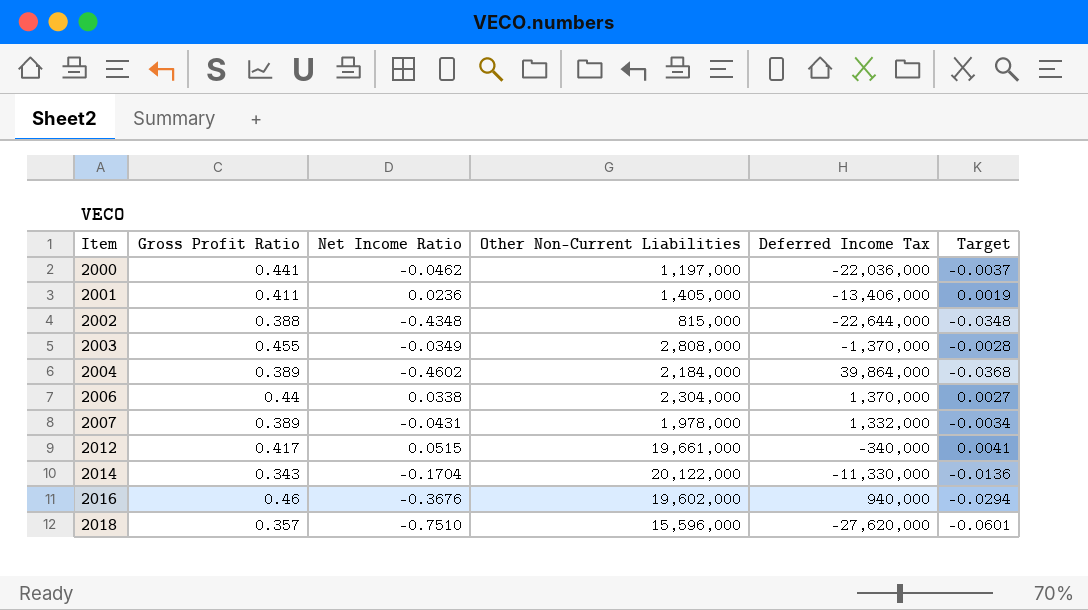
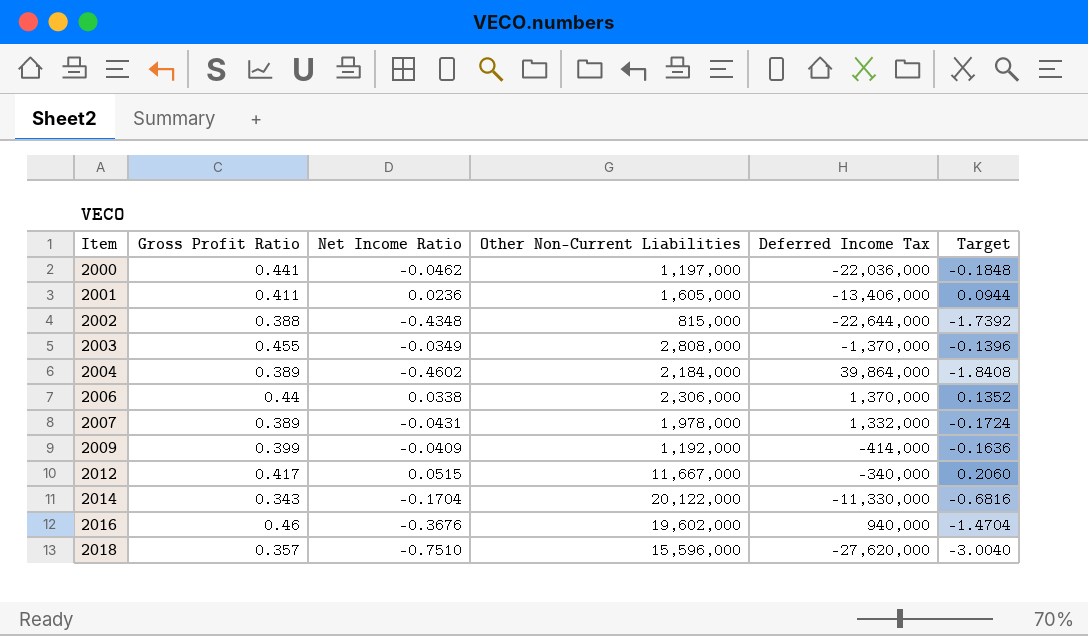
column Target | formula: [Net Income Ratio] * 0.08 -> [Net Income Ratio] * 4
2001 | Other Non-Current Liabilities: 1,405,000 -> 1,605,000
2006 | Other Non-Current Liabilities: 2,304,000 -> 2,306,000
row 2009: none -> 0.399 | -0.0409 | 1,192,000 | -414,000 | -0.1636
2012 | Other Non-Current Liabilities: 19,661,000 -> 11,667,000

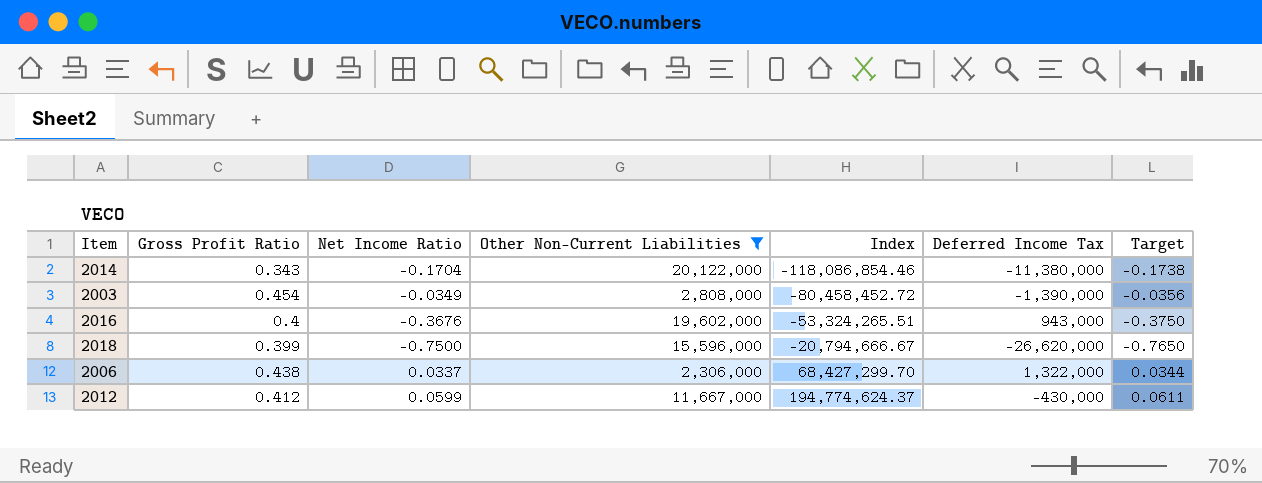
filter: none -> Other Non-Current Liabilities >= 2,306,000
row order: Item ascending -> Index ascending
column Index | formula: none -> [Other Non-Current Liabilities] / [Net Income Ratio]
column Target | formula: [Net Income Ratio] * 4 -> [Net Income Ratio] * 1.02
2014 | Deferred Income Tax: -11,330,000 -> -11,380,000
2003 | Gross Profit Ratio: 0.455 -> 0.454
2003 | Deferred Income Tax: -1,370,000 -> -1,390,000
2016 | Gross Profit Ratio: 0.46 -> 0.4
2016 | Deferred Income Tax: 940,000 -> 943,000
2018 | Gross Profit Ratio: 0.357 -> 0.399
2018 | Net Income Ratio: -0.7510 -> -0.7500
2018 | Deferred Income Tax: -27,620,000 -> -26,620,000
2006 | Gross Profit Ratio: 0.44 -> 0.438
2006 | Net Income Ratio: 0.0338 -> 0.0337
2006 | Deferred Income Tax: 1,370,000 -> 1,322,000
2012 | Gross Profit Ratio: 0.417 -> 0.412
2012 | Net Income Ratio: 0.0515 -> 0.0599
2012 | Deferred Income Tax: -340,000 -> -430,000

